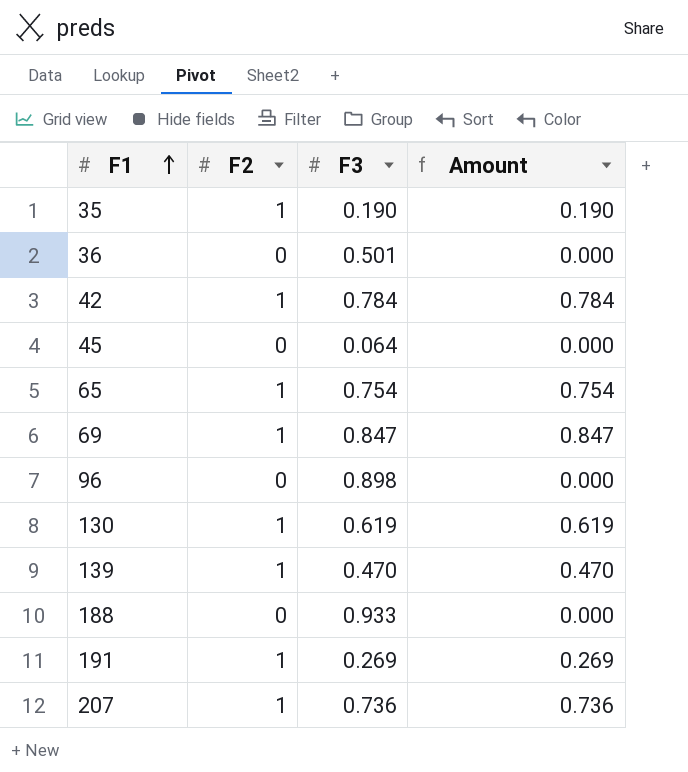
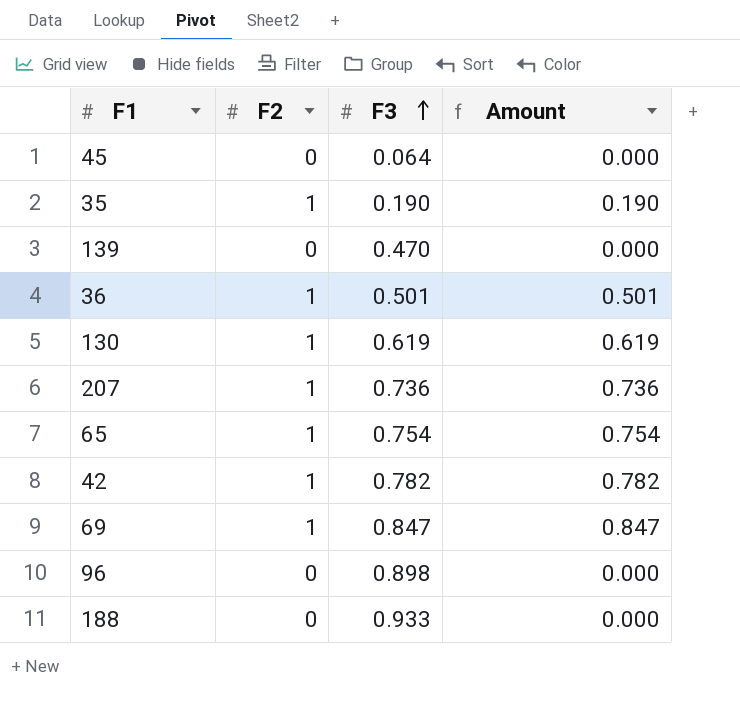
row order: F1 ascending -> F3 ascending
row 191: 1 | 0.269 | 0.269 -> none
139 | F2: 1 -> 0
139 | Amount: 0.470 -> 0.000
36 | F2: 0 -> 1
36 | Amount: 0.000 -> 0.501
42 | F3: 0.784 -> 0.782
42 | Amount: 0.784 -> 0.782

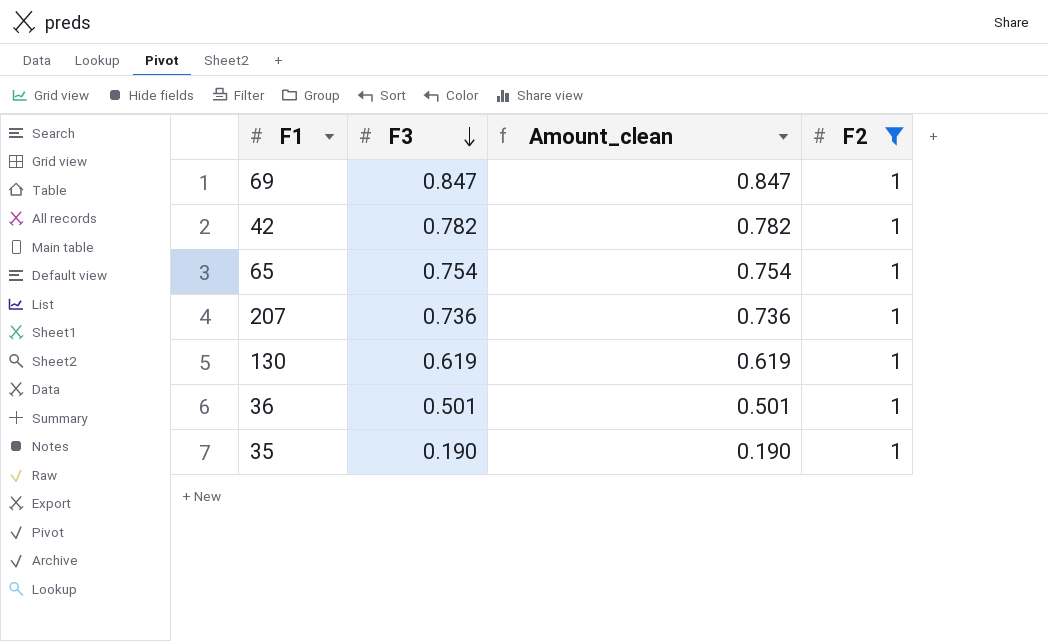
filter: none -> F2 = 1
row order: F3 ascending -> F3 descending
column name: Amount -> Amount_clean
column F2 | position: 2 -> 4

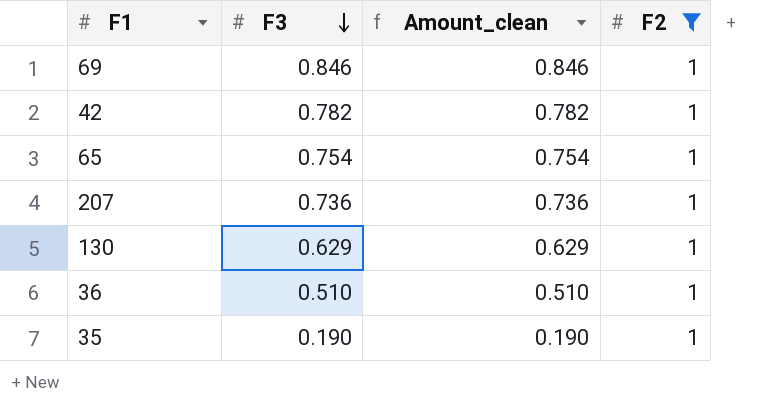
69 | F3: 0.847 -> 0.846
69 | Amount_clean: 0.847 -> 0.846
130 | F3: 0.619 -> 0.629
130 | Amount_clean: 0.619 -> 0.629
36 | F3: 0.501 -> 0.510
36 | Amount_clean: 0.501 -> 0.510

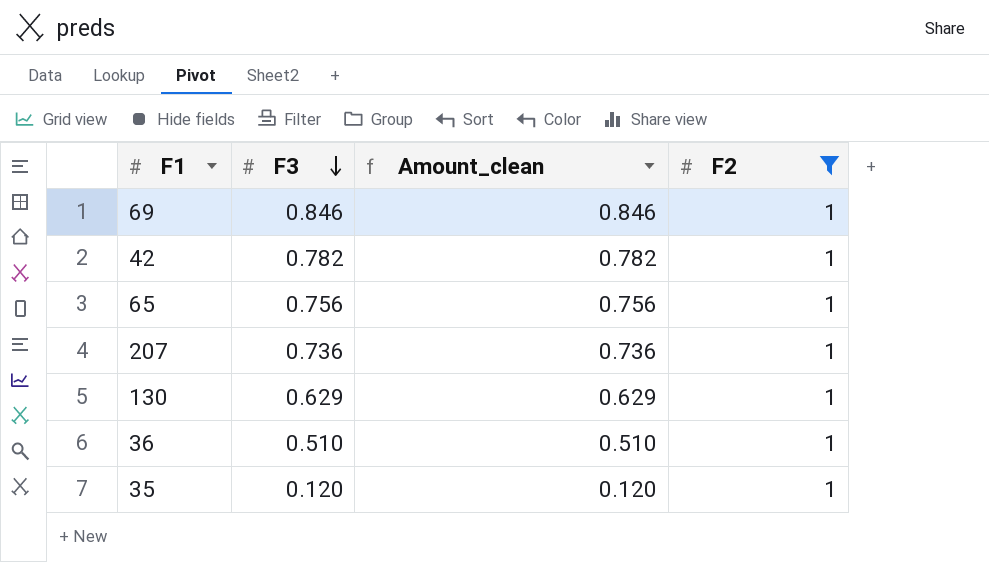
65 | F3: 0.754 -> 0.756
65 | Amount_clean: 0.754 -> 0.756
35 | F3: 0.190 -> 0.120
35 | Amount_clean: 0.190 -> 0.120

